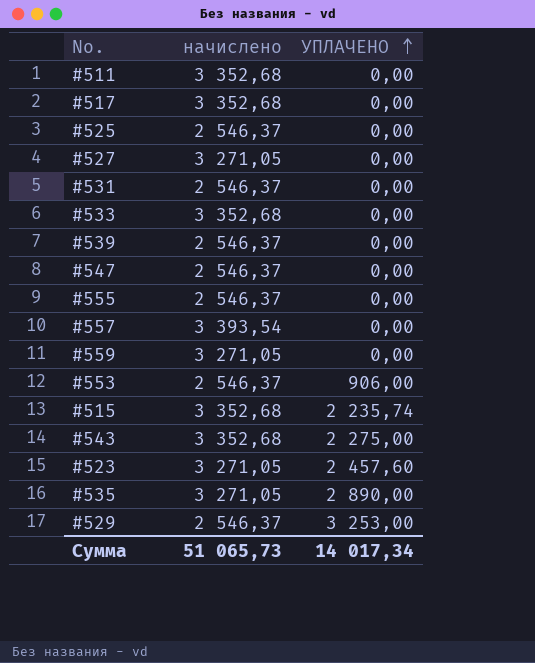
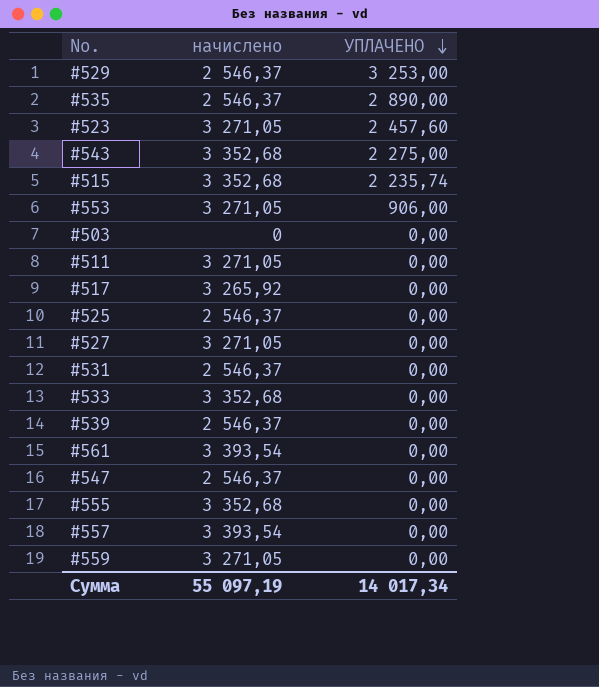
row order: УПЛАЧЕНО ascending -> УПЛАЧЕНО descending
#535 | начислено: 3 271,05 -> 2 546,37
#553 | начислено: 2 546,37 -> 3 271,05
row #503: none -> 0 | 0,00
#511 | начислено: 3 352,68 -> 3 271,05
#517 | начислено: 3 352,68 -> 3 265,92
row #561: none -> 3 393,54 | 0,00
#555 | начислено: 2 546,37 -> 3 352,68
Сумма | начислено: 51 065,73 -> 55 097,19

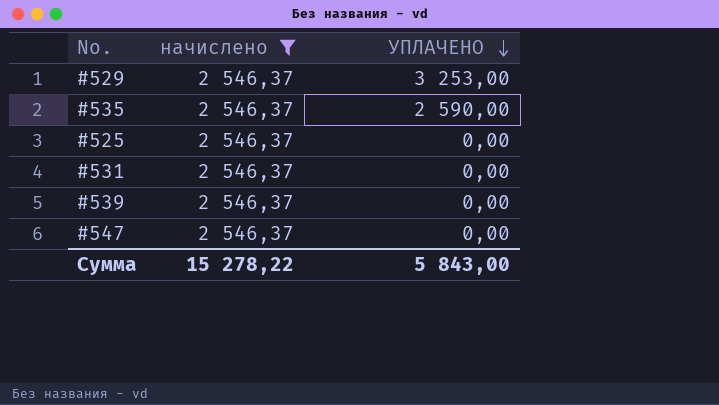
filter: none -> начислено = 2 546,37
#535 | УПЛАЧЕНО: 2 890,00 -> 2 590,00
Сумма | начислено: 55 097,19 -> 15 278,22
Сумма | УПЛАЧЕНО: 14 017,34 -> 5 843,00

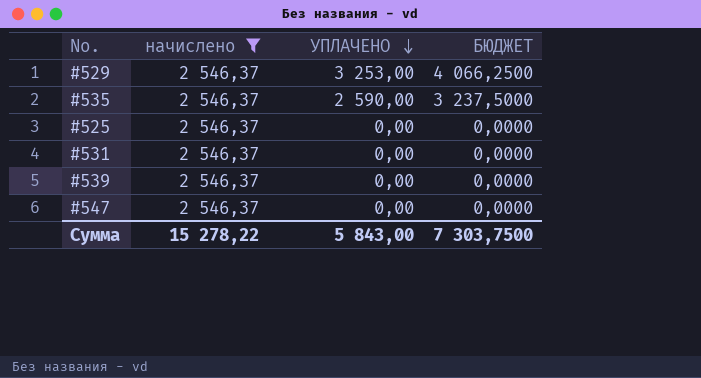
column БЮДЖЕТ | formula: none -> [УПЛАЧЕНО] * 1,25

